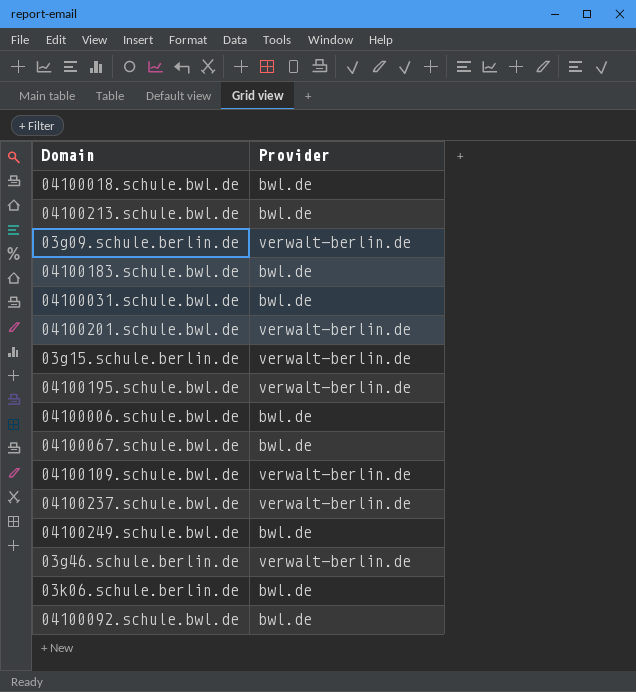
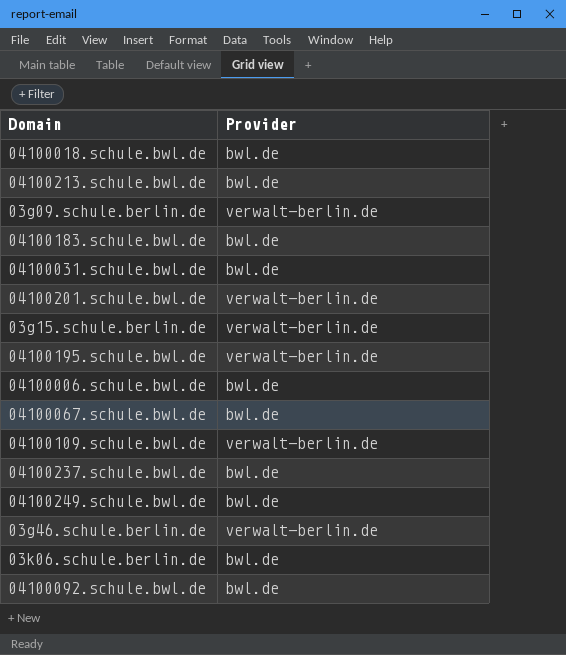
04100237.schule.bwl.de | Provider: verwalt-berlin.de -> bwl.de

